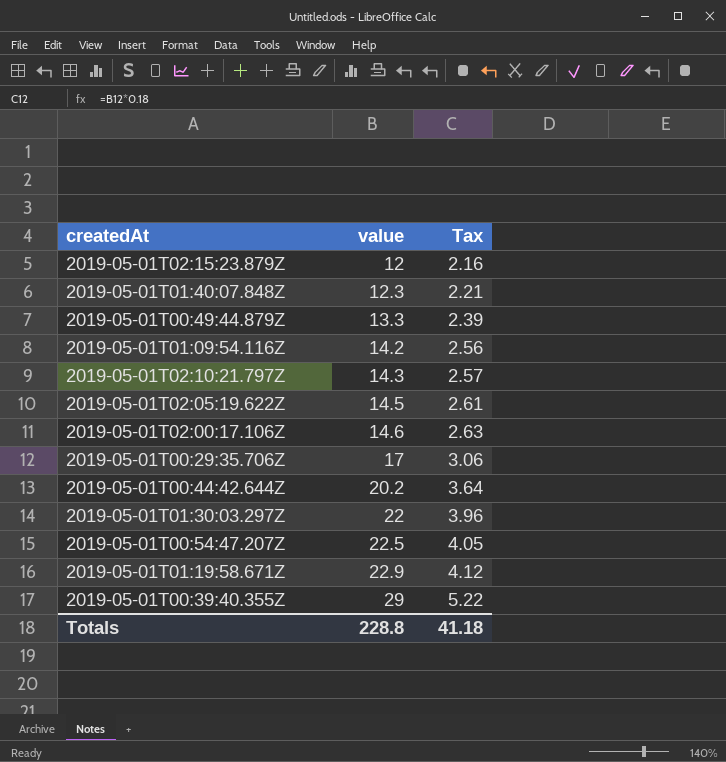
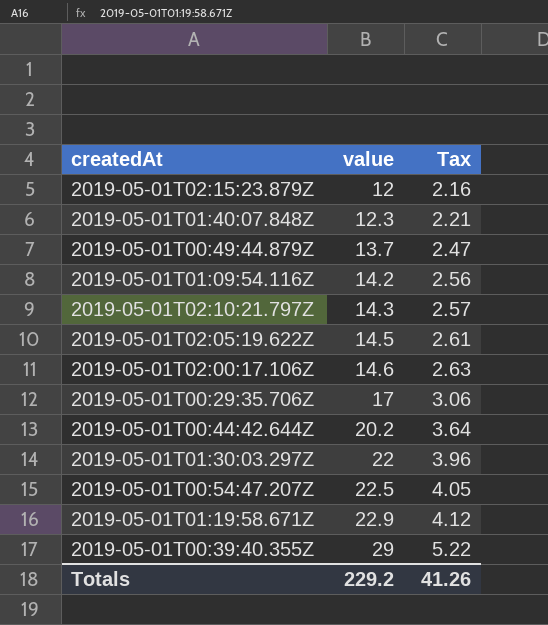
2019-05-01T00:49:44.879Z | value: 13.3 -> 13.7
2019-05-01T00:49:44.879Z | Tax: 2.39 -> 2.47
Totals | value: 228.8 -> 229.2
Totals | Tax: 41.18 -> 41.26

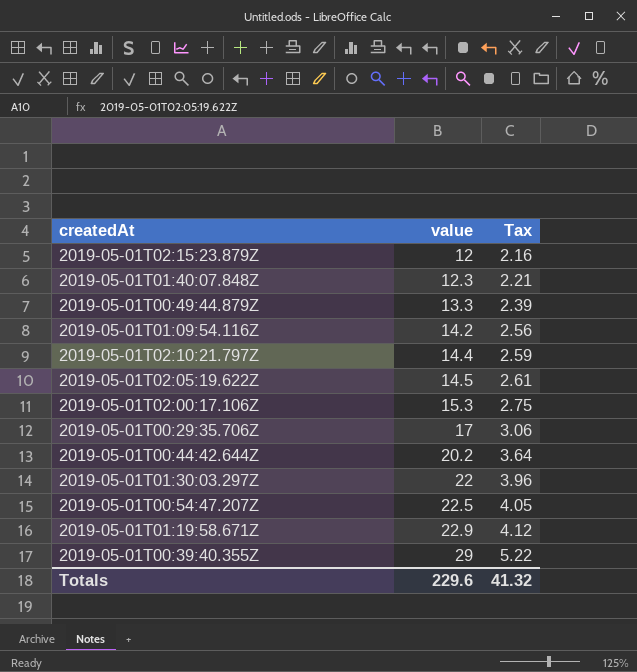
2019-05-01T00:49:44.879Z | value: 13.7 -> 13.3
2019-05-01T00:49:44.879Z | Tax: 2.47 -> 2.39
2019-05-01T02:10:21.797Z | value: 14.3 -> 14.4
2019-05-01T02:10:21.797Z | Tax: 2.57 -> 2.59
2019-05-01T02:00:17.106Z | value: 14.6 -> 15.3
2019-05-01T02:00:17.106Z | Tax: 2.63 -> 2.75
Totals | value: 229.2 -> 229.6
Totals | Tax: 41.26 -> 41.32

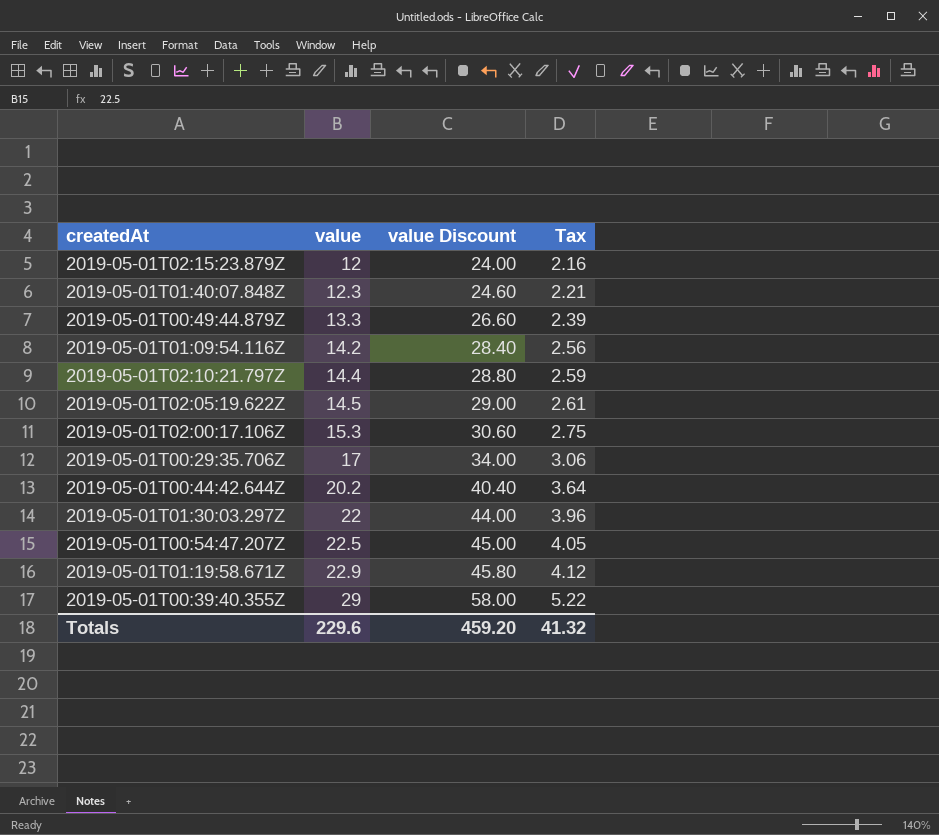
column value Discount | formula: none -> [value] * 2

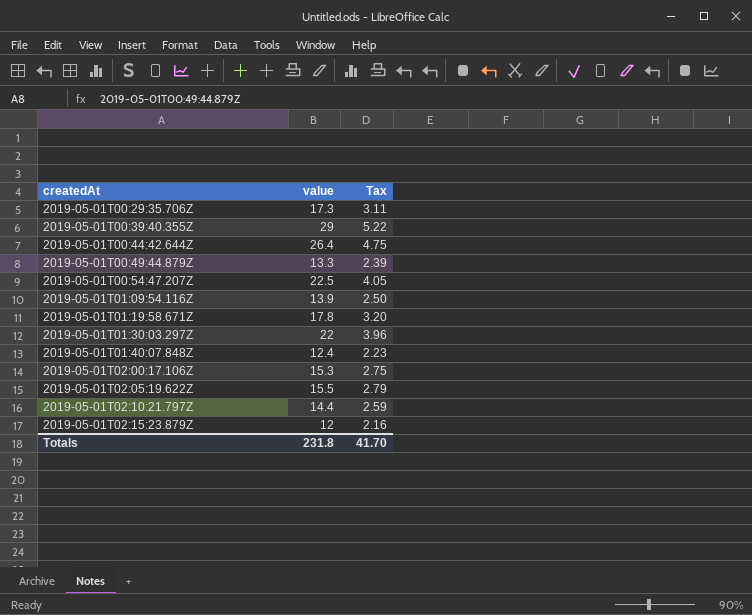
row order: value ascending -> createdAt ascending
column value Discount | formula: [value] * 2 -> none
2019-05-01T00:29:35.706Z | value: 17 -> 17.3
2019-05-01T00:29:35.706Z | Tax: 3.06 -> 3.11
2019-05-01T00:44:42.644Z | value: 20.2 -> 26.4
2019-05-01T00:44:42.644Z | Tax: 3.64 -> 4.75
2019-05-01T01:09:54.116Z | value: 14.2 -> 13.9
2019-05-01T01:09:54.116Z | Tax: 2.56 -> 2.50
2019-05-01T01:19:58.671Z | value: 22.9 -> 17.8
2019-05-01T01:19:58.671Z | Tax: 4.12 -> 3.20
2019-05-01T01:40:07.848Z | value: 12.3 -> 12.4
2019-05-01T01:40:07.848Z | Tax: 2.21 -> 2.23
2019-05-01T02:05:19.622Z | value: 14.5 -> 15.5
2019-05-01T02:05:19.622Z | Tax: 2.61 -> 2.79
Totals | value: 229.6 -> 231.8
Totals | Tax: 41.32 -> 41.70

